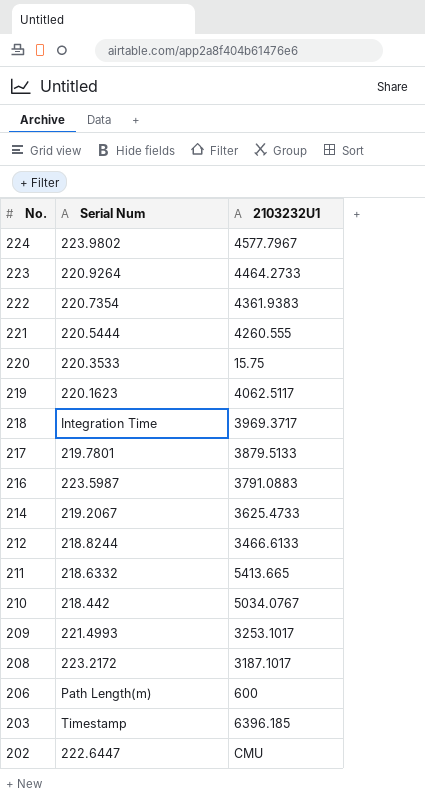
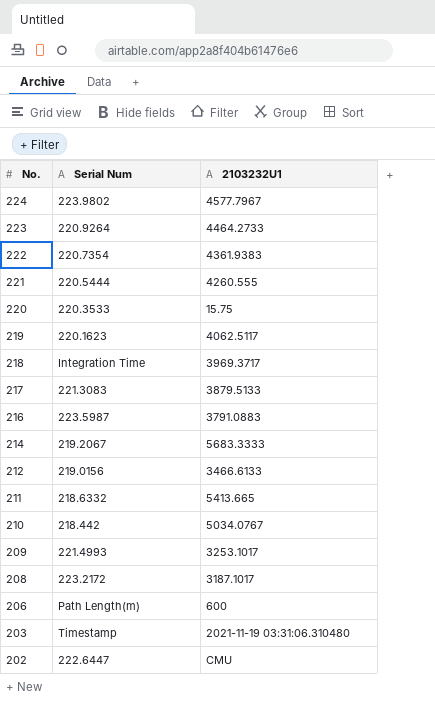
217 | Serial Num: 219.7801 -> 221.3083
214 | 2103232U1: 3625.4733 -> 5683.3333
212 | Serial Num: 218.8244 -> 219.0156
203 | 2103232U1: 6396.185 -> 2021-11-19 03:31:06.310480

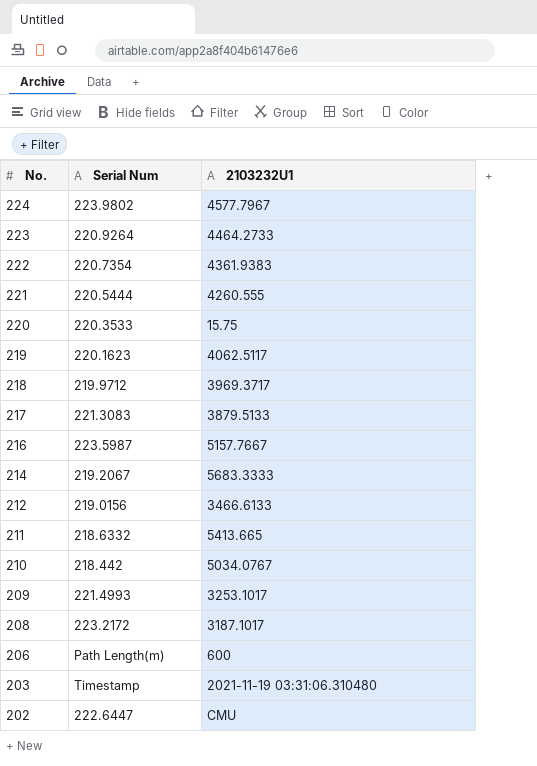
218 | Serial Num: Integration Time -> 219.9712
216 | 2103232U1: 3791.0883 -> 5157.7667

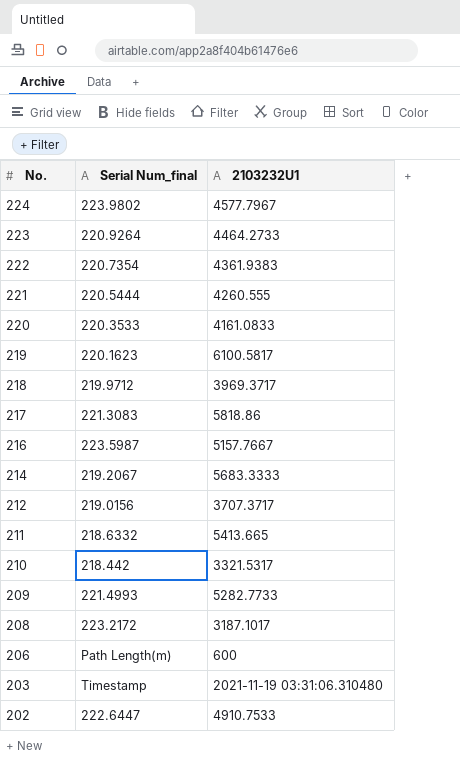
column name: Serial Num -> Serial Num_final
220 | 2103232U1: 15.75 -> 4161.0833
219 | 2103232U1: 4062.5117 -> 6100.5817
217 | 2103232U1: 3879.5133 -> 5818.86
212 | 2103232U1: 3466.6133 -> 3707.3717
210 | 2103232U1: 5034.0767 -> 3321.5317
209 | 2103232U1: 3253.1017 -> 5282.7733
202 | 2103232U1: CMU -> 4910.7533

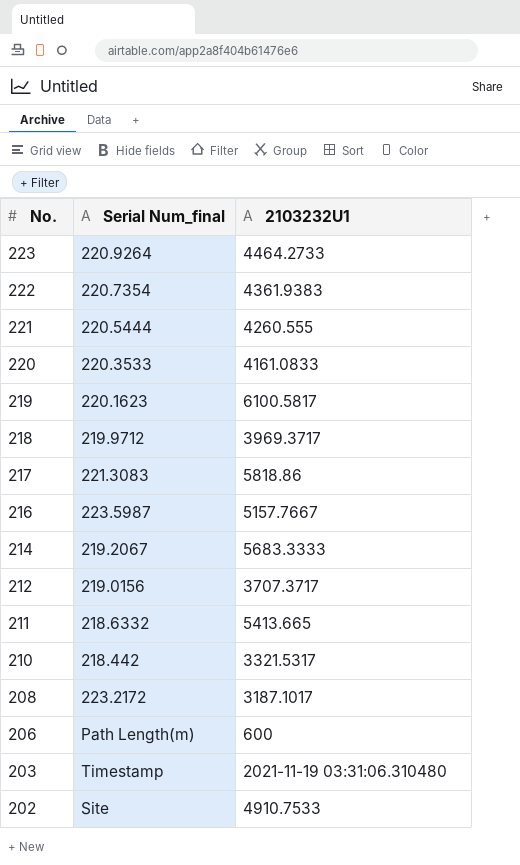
row 224: 223.9802 | 4577.7967 -> none
row 209: 221.4993 | 5282.7733 -> none
202 | Serial Num_final: 222.6447 -> Site

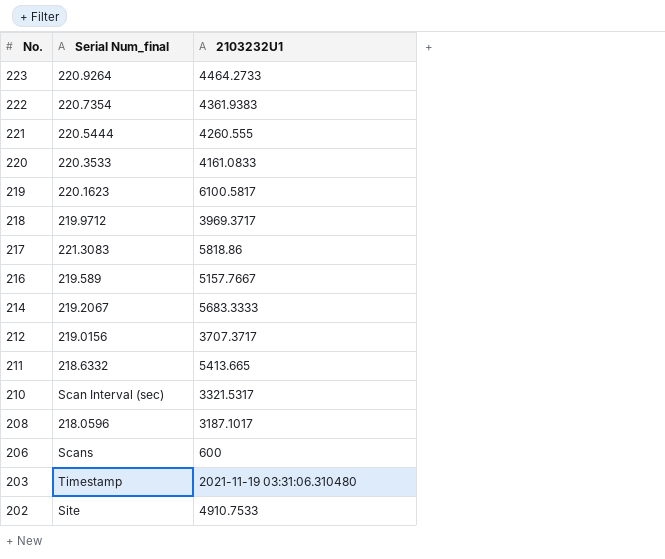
216 | Serial Num_final: 223.5987 -> 219.589
210 | Serial Num_final: 218.442 -> Scan Interval (sec)
208 | Serial Num_final: 223.2172 -> 218.0596
206 | Serial Num_final: Path Length(m) -> Scans

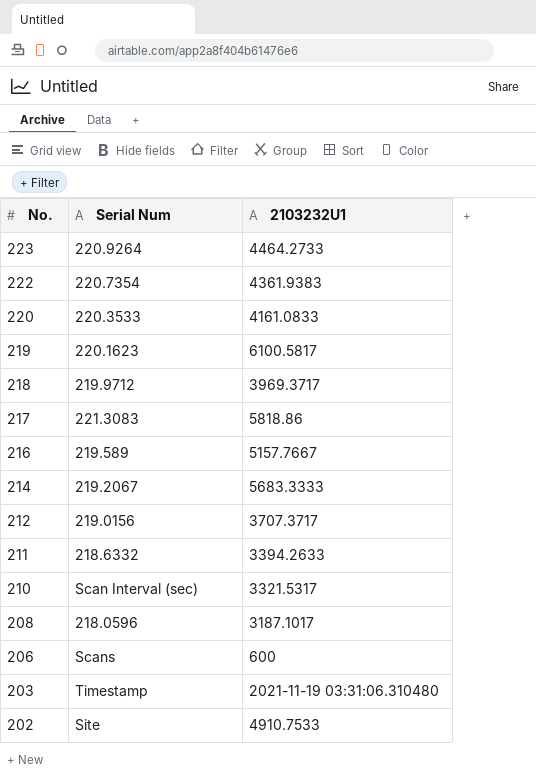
column name: Serial Num_final -> Serial Num
row 221: 220.5444 | 4260.555 -> none
211 | 2103232U1: 5413.665 -> 3394.2633

